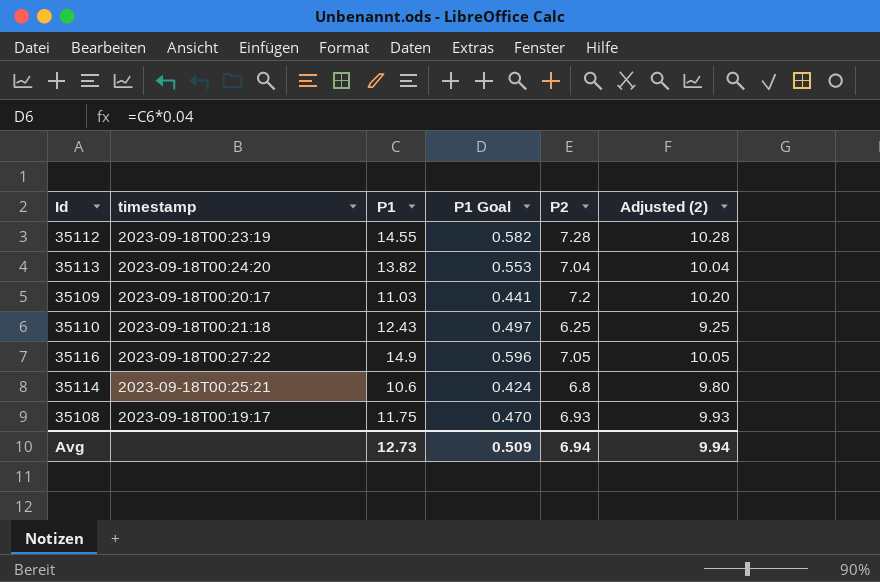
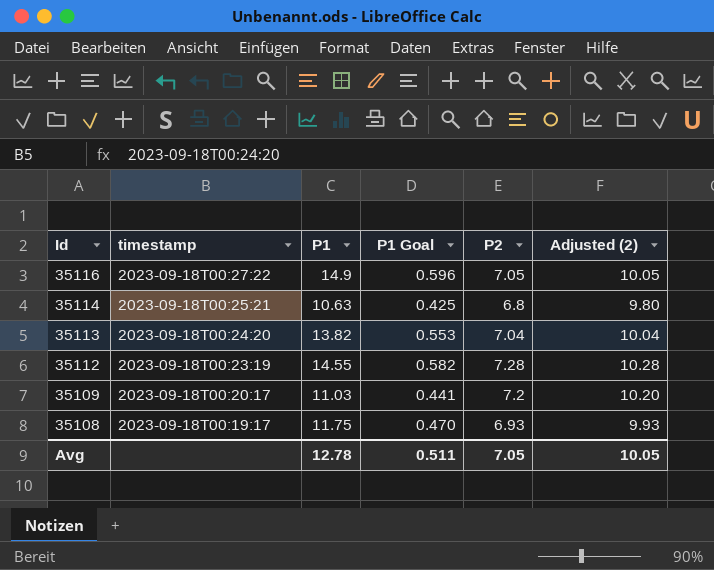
row order: none -> Id descending
row 35110: 2023-09-18T00:21:18 | 12.43 | 0.497 | 6.25 | 9.25 -> none
35114 | P1: 10.6 -> 10.63
35114 | P1 Goal: 0.424 -> 0.425
Avg | P1: 12.73 -> 12.78
Avg | P1 Goal: 0.509 -> 0.511
Avg | P2: 6.94 -> 7.05
Avg | Adjusted (2): 9.94 -> 10.05

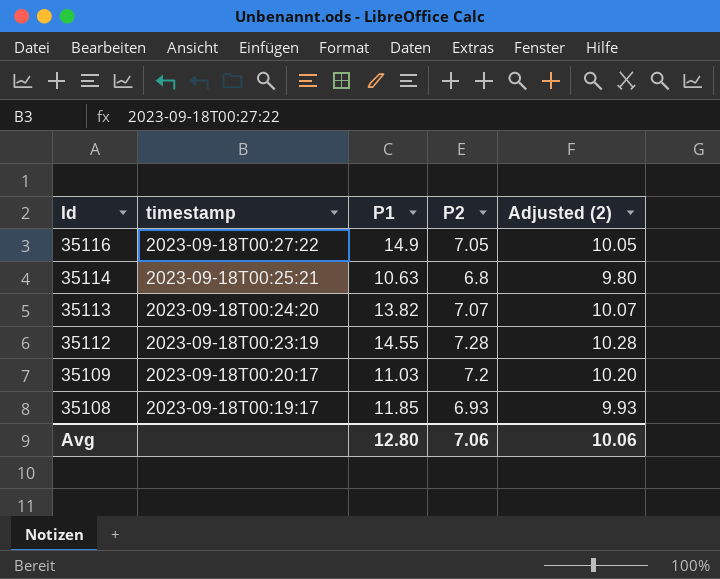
column P1 Goal | formula: [P1] * 0.04 -> none
35113 | P2: 7.04 -> 7.07
35113 | Adjusted (2): 10.04 -> 10.07
35108 | P1: 11.75 -> 11.85
Avg | P1: 12.78 -> 12.80
Avg | P2: 7.05 -> 7.06
Avg | Adjusted (2): 10.05 -> 10.06

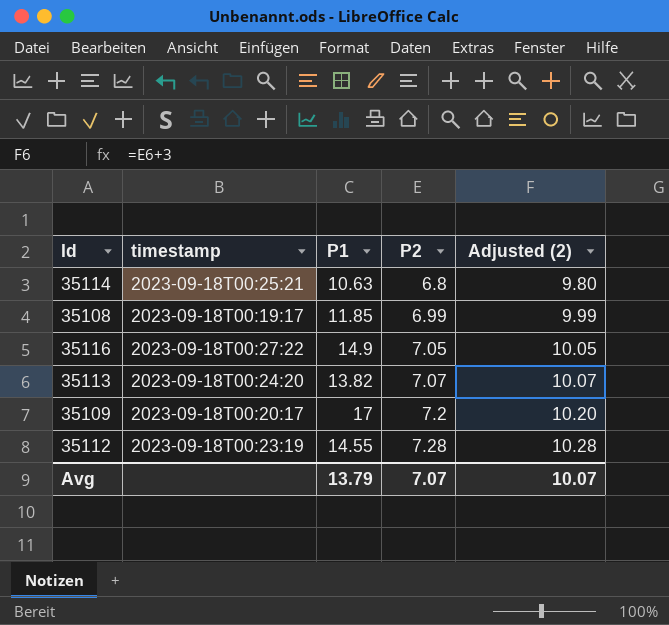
row order: Id descending -> P2 ascending
35108 | P2: 6.93 -> 6.99
35108 | Adjusted (2): 9.93 -> 9.99
35109 | P1: 11.03 -> 17
Avg | P1: 12.80 -> 13.79
Avg | P2: 7.06 -> 7.07
Avg | Adjusted (2): 10.06 -> 10.07

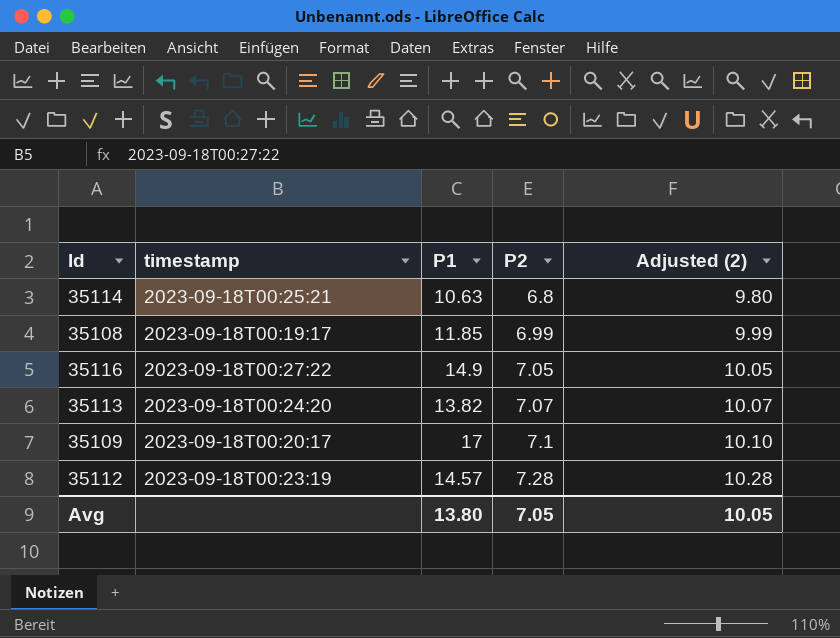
35109 | P2: 7.2 -> 7.1
35109 | Adjusted (2): 10.20 -> 10.10
35112 | P1: 14.55 -> 14.57
Avg | P1: 13.79 -> 13.80
Avg | P2: 7.07 -> 7.05
Avg | Adjusted (2): 10.07 -> 10.05

